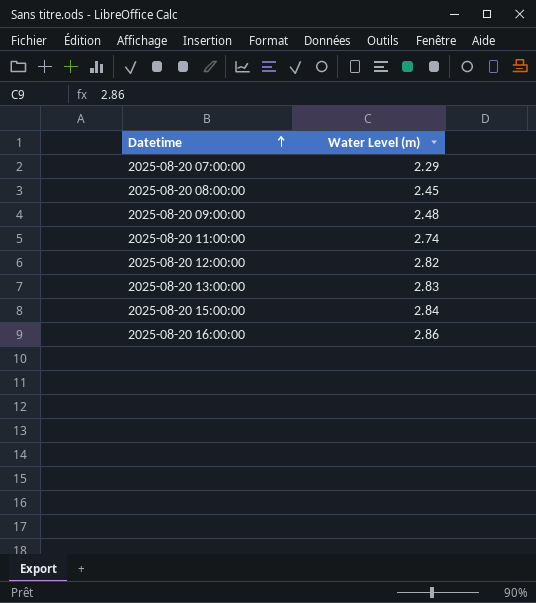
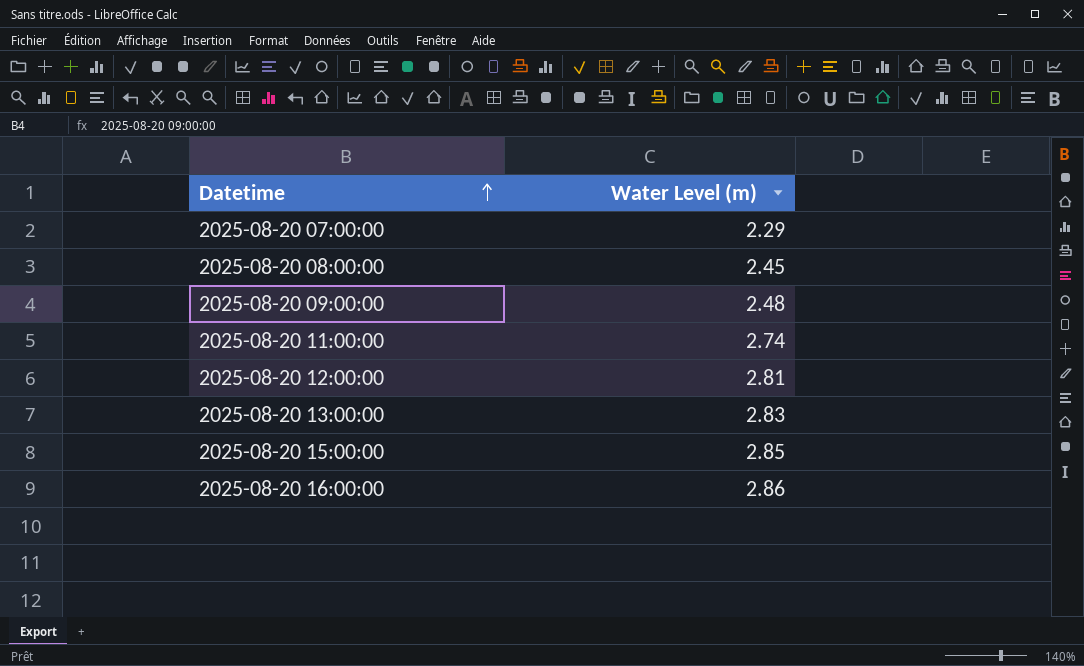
2025-08-20 12:00:00 | Water Level (m): 2.82 -> 2.81
2025-08-20 15:00:00 | Water Level (m): 2.84 -> 2.85

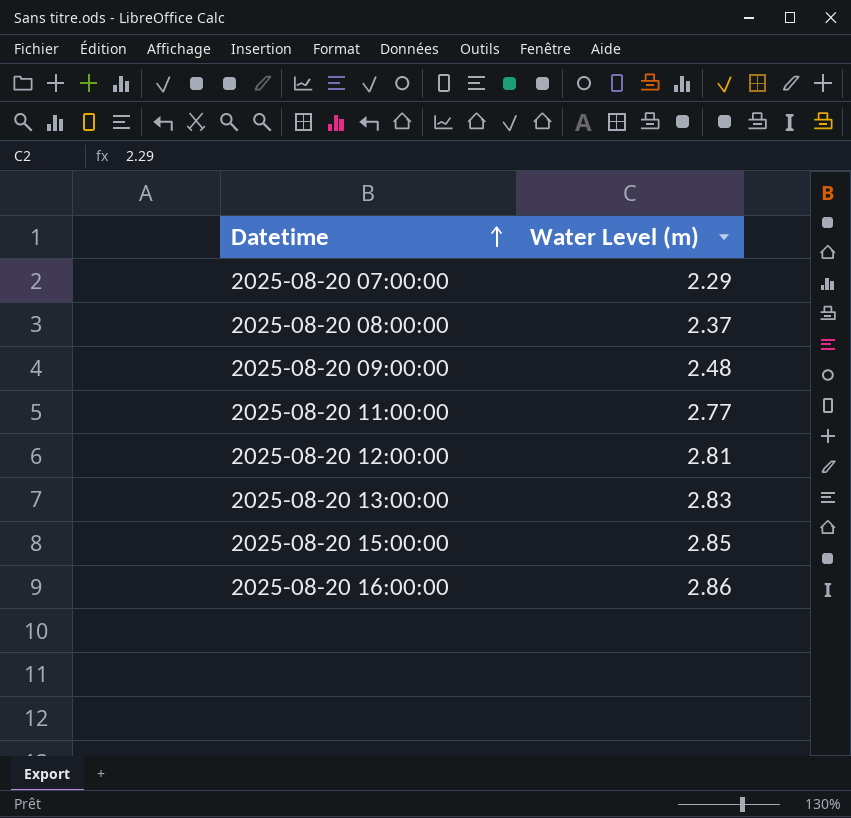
2025-08-20 08:00:00 | Water Level (m): 2.45 -> 2.37
2025-08-20 11:00:00 | Water Level (m): 2.74 -> 2.77

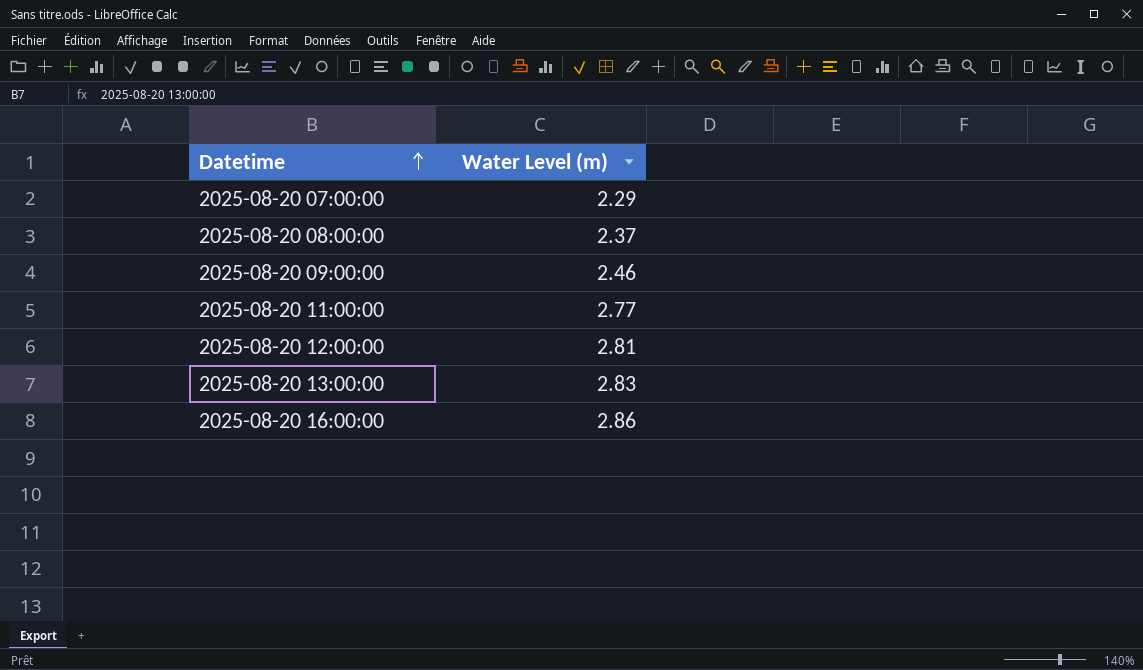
row 2025-08-20 15:00:00: 2.85 -> none
2025-08-20 09:00:00 | Water Level (m): 2.48 -> 2.46

